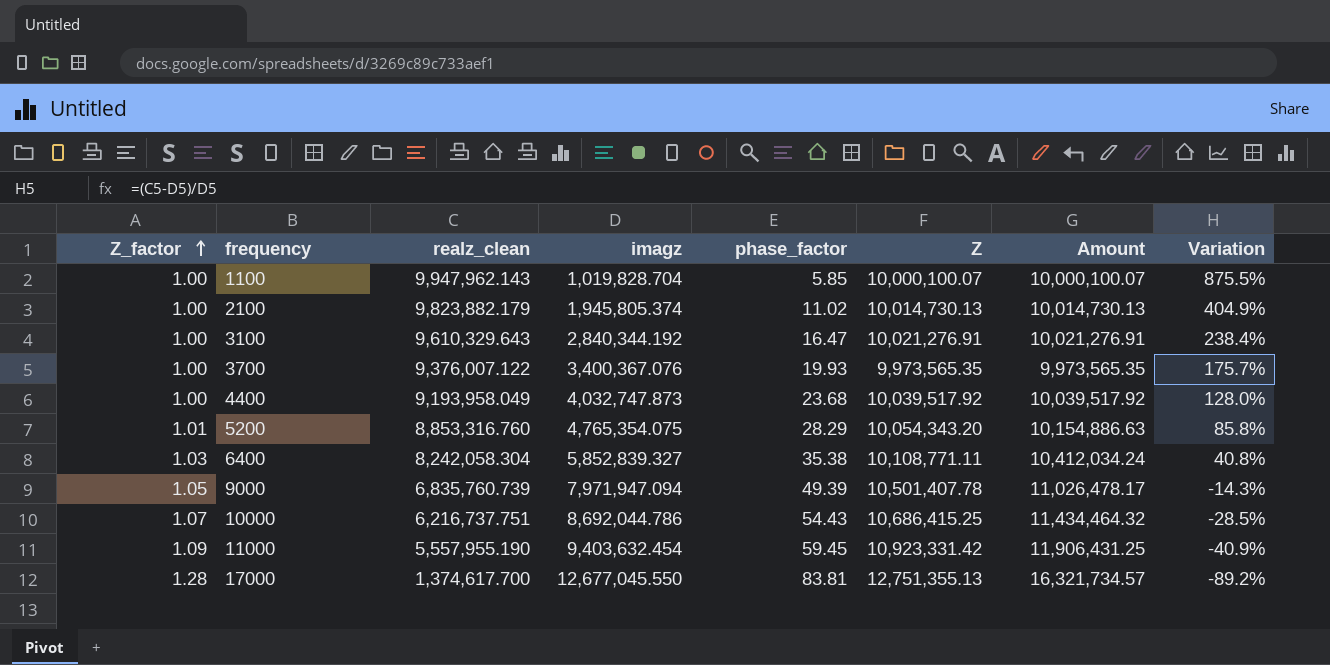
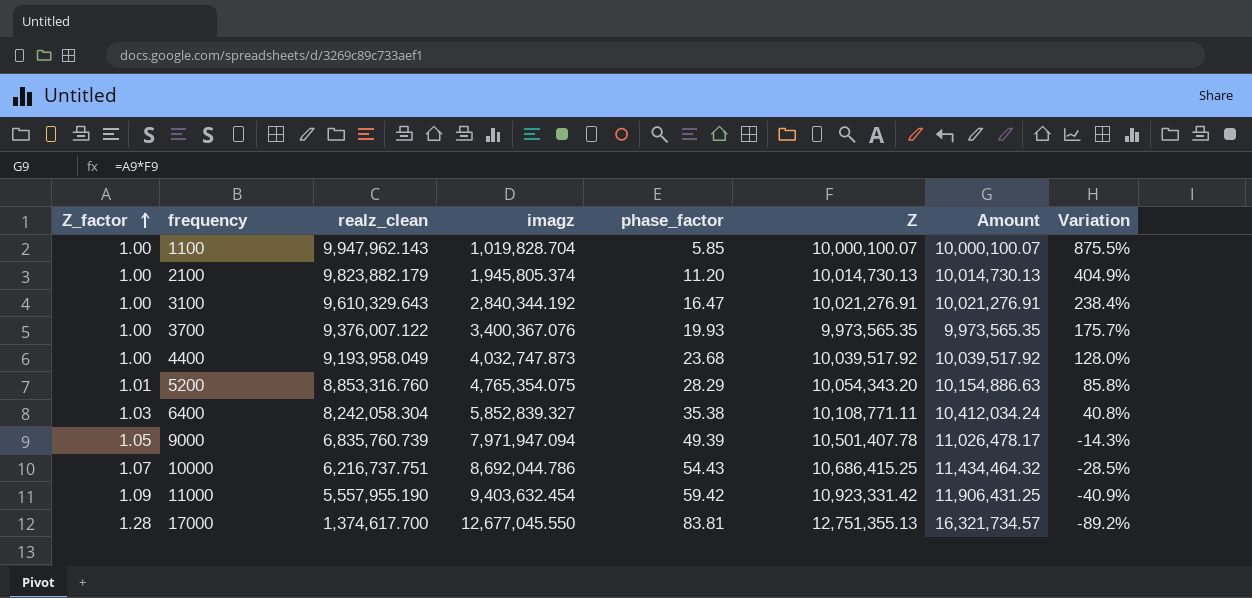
2100 | phase_factor: 11.02 -> 11.20
11000 | phase_factor: 59.45 -> 59.42

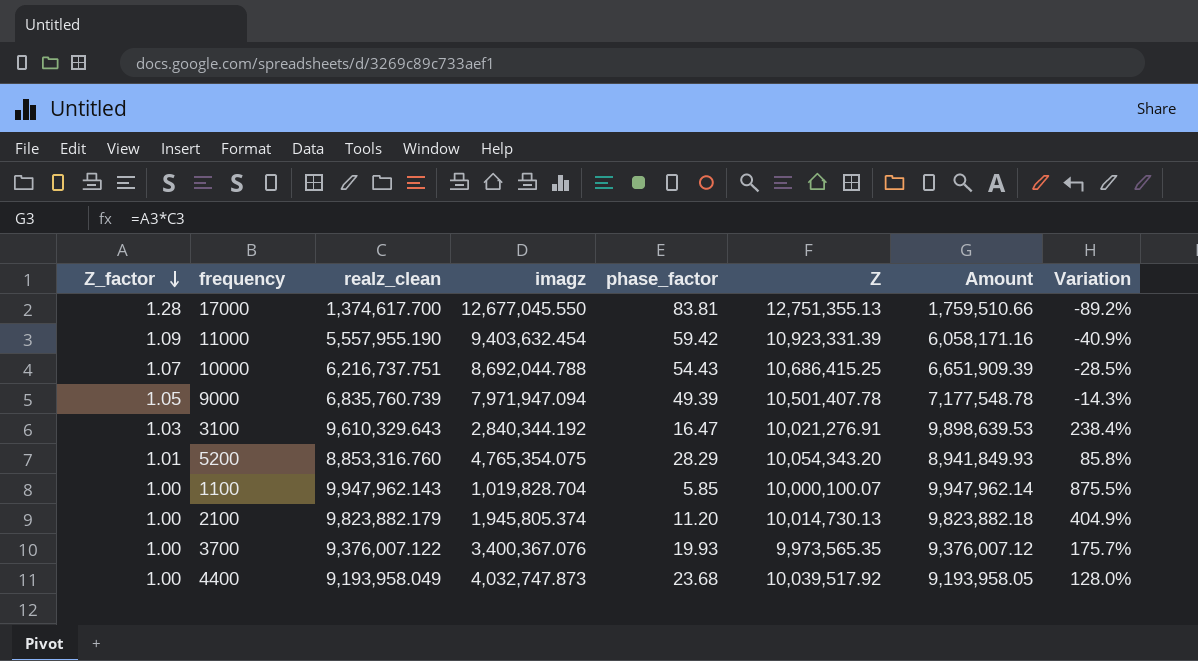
row order: Z_factor ascending -> Z_factor descending
column Amount | formula: [Z_factor] * [Z] -> [Z_factor] * [realz_clean]
row 6400: 1.03 | 8,242,058.304 | 5,852,839.327 | 35.38 | 10,108,771.11 | 10,412,034.24 | 40.8% -> none
11000 | Z: 10,923,331.42 -> 10,923,331.39
10000 | imagz: 8,692,044.786 -> 8,692,044.788
3100 | Z_factor: 1.00 -> 1.03

